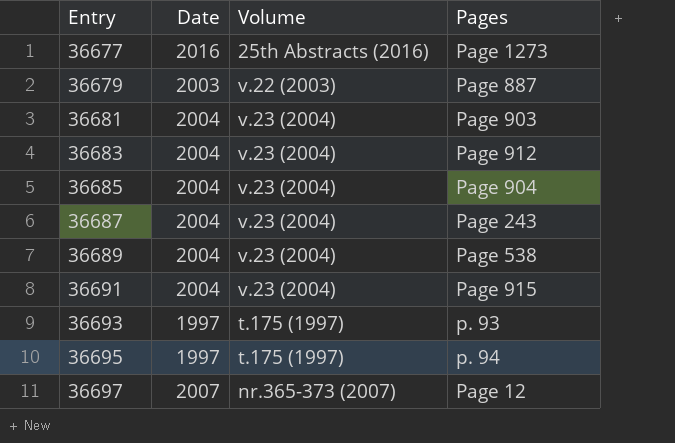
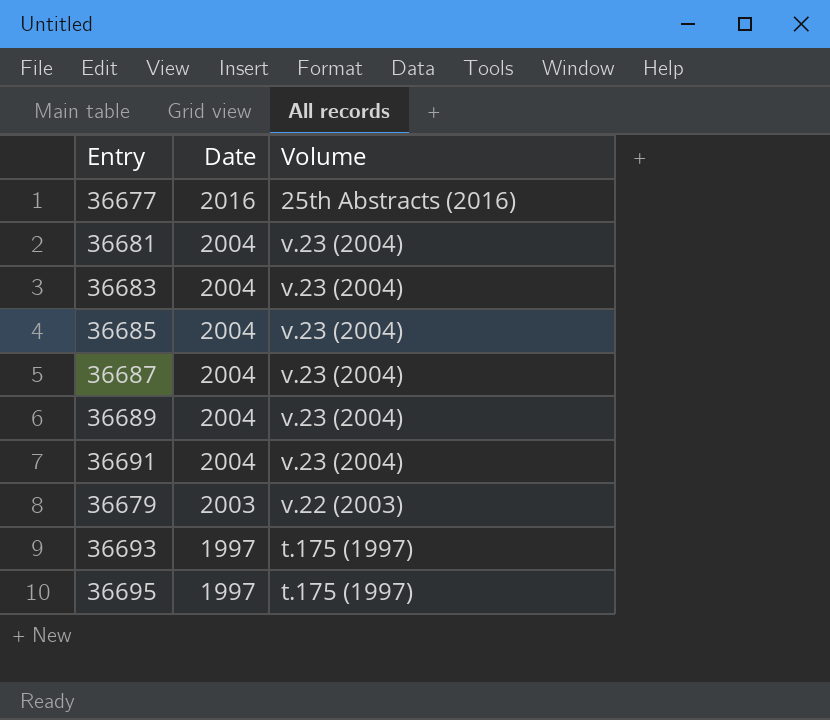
row order: Entry ascending -> Date descending
column Pages | position: 4 -> none
row 36697: 2007 | nr.365-373 (2007) | Page 12 -> none

